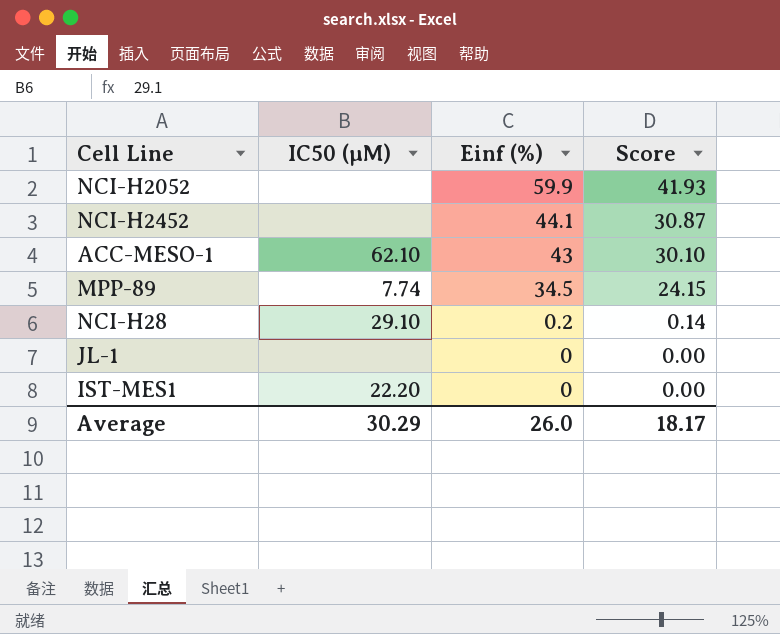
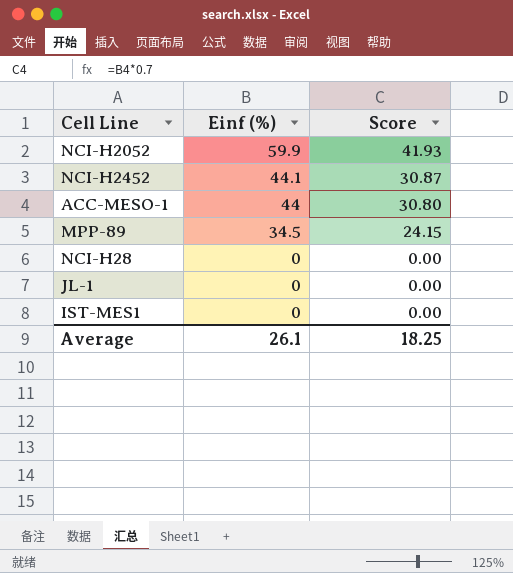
column IC50 (µM) | position: 2 -> none
ACC-MESO-1 | Einf (%): 43 -> 44
ACC-MESO-1 | Score: 30.10 -> 30.80
NCI-H28 | Einf (%): 0.2 -> 0
NCI-H28 | Score: 0.14 -> 0.00
Average | Einf (%): 26.0 -> 26.1
Average | Score: 18.17 -> 18.25

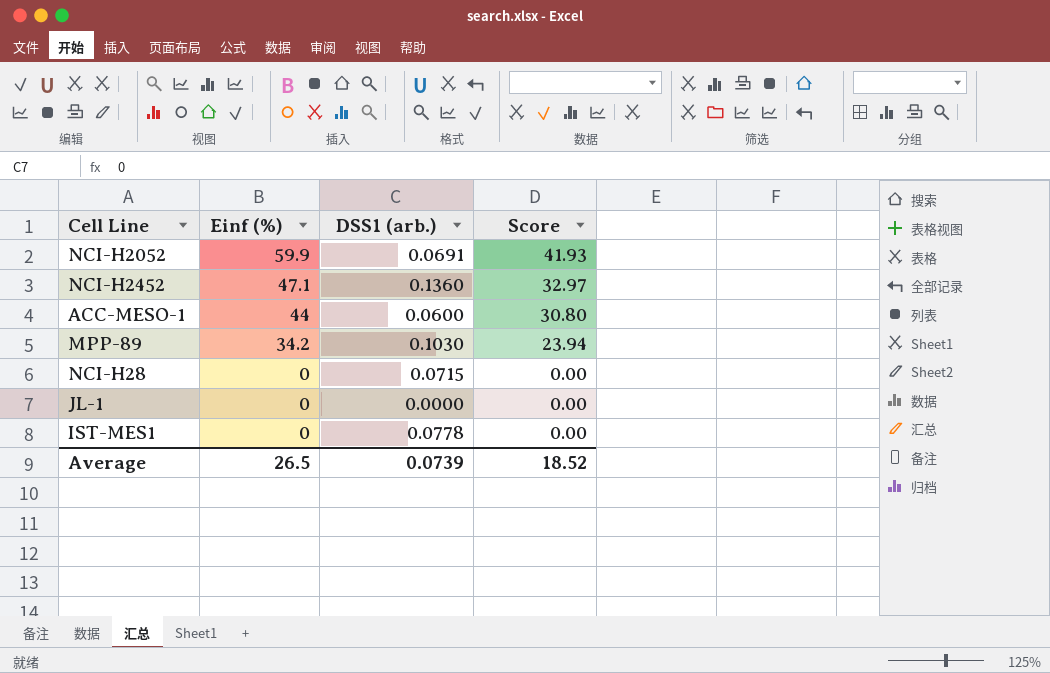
column DSS1 (arb.) | position: none -> 3
NCI-H2452 | Einf (%): 44.1 -> 47.1
NCI-H2452 | Score: 30.87 -> 32.97
MPP-89 | Einf (%): 34.5 -> 34.2
MPP-89 | Score: 24.15 -> 23.94
Average | Einf (%): 26.1 -> 26.5
Average | Score: 18.25 -> 18.52

